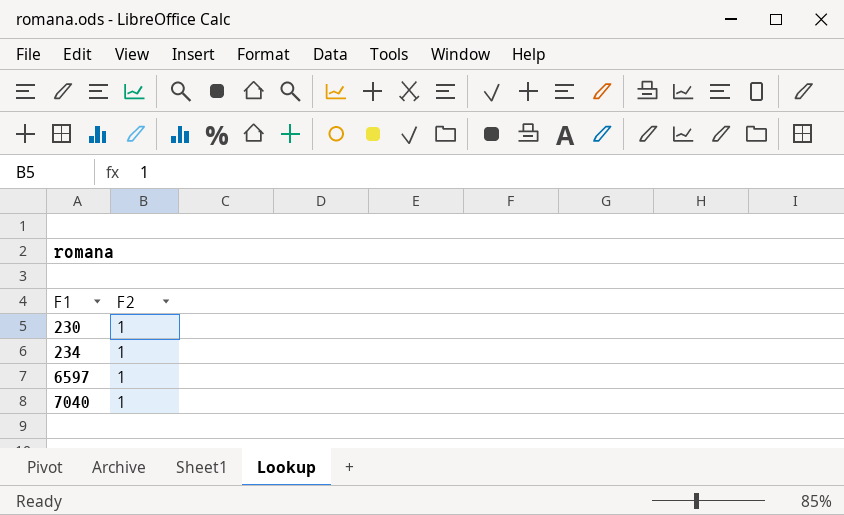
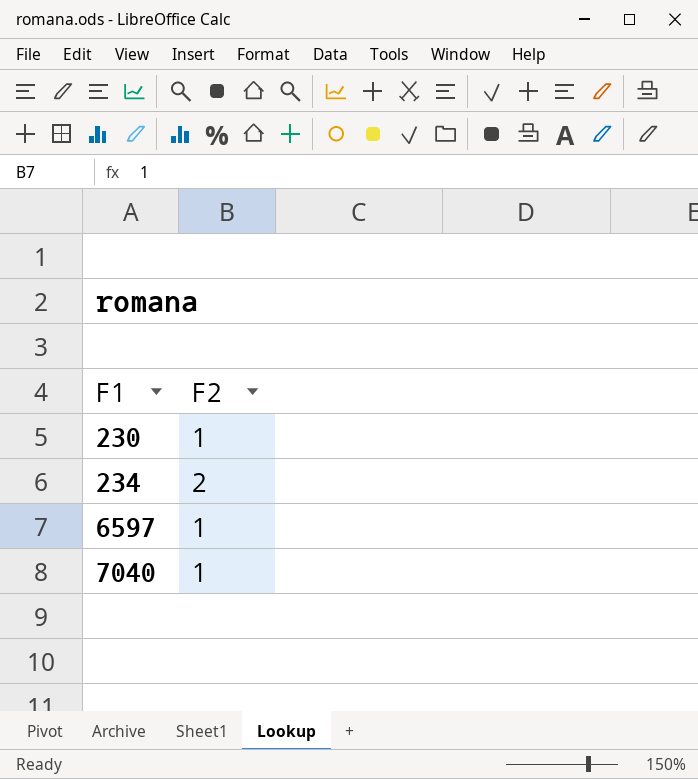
234 | F2: 1 -> 2

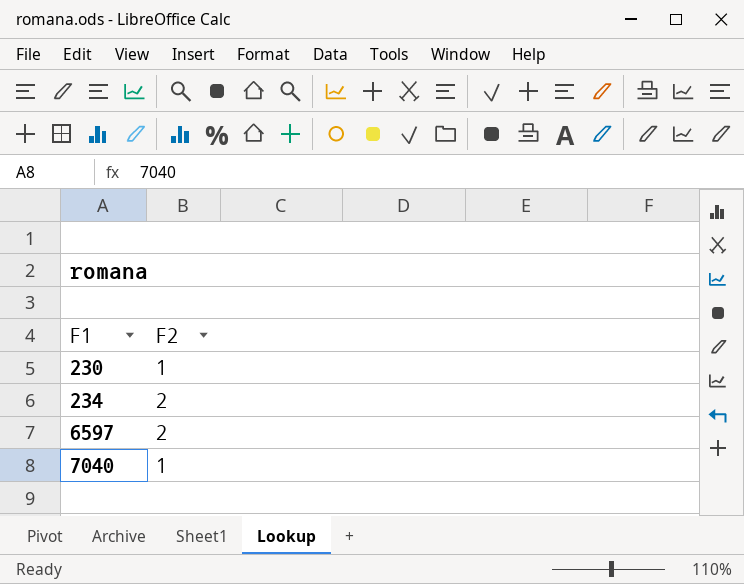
6597 | F2: 1 -> 2

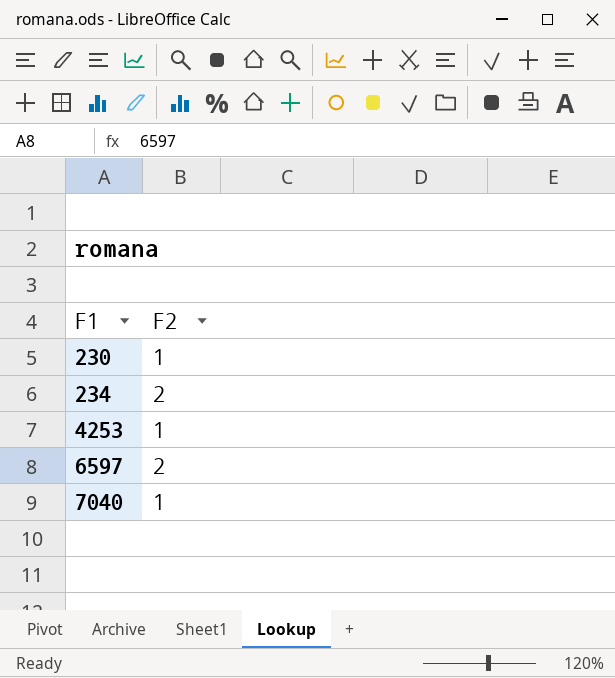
row 4253: none -> 1

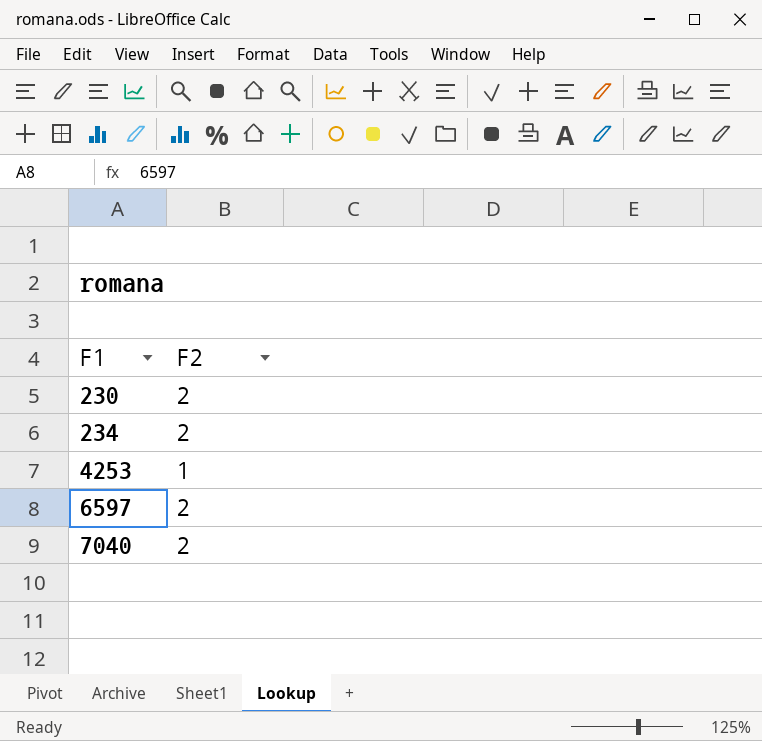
230 | F2: 1 -> 2
7040 | F2: 1 -> 2

